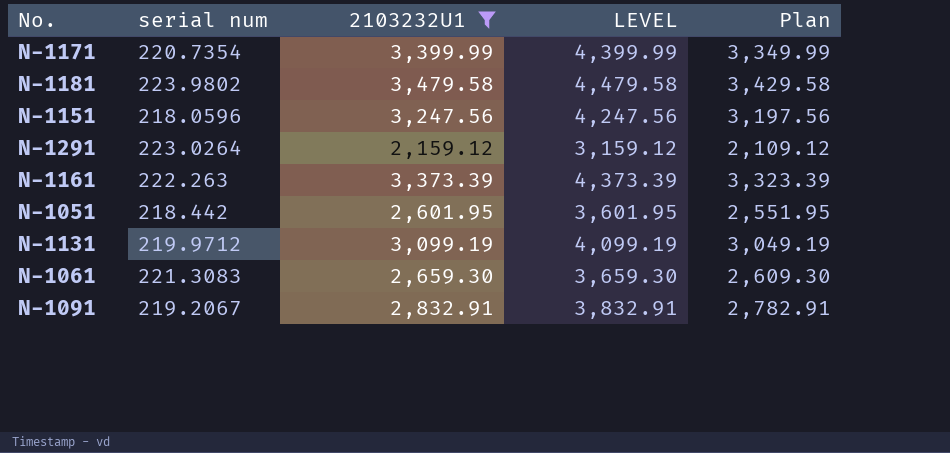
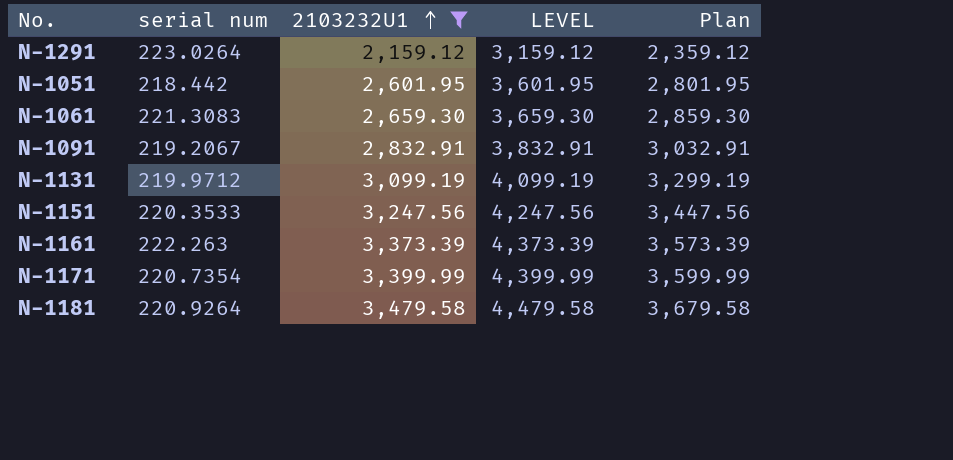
row order: none -> 2103232U1 ascending
column Plan | formula: [2103232U1] - 50 -> [2103232U1] + 200
N-1151 | serial num: 218.0596 -> 220.3533
N-1181 | serial num: 223.9802 -> 220.9264

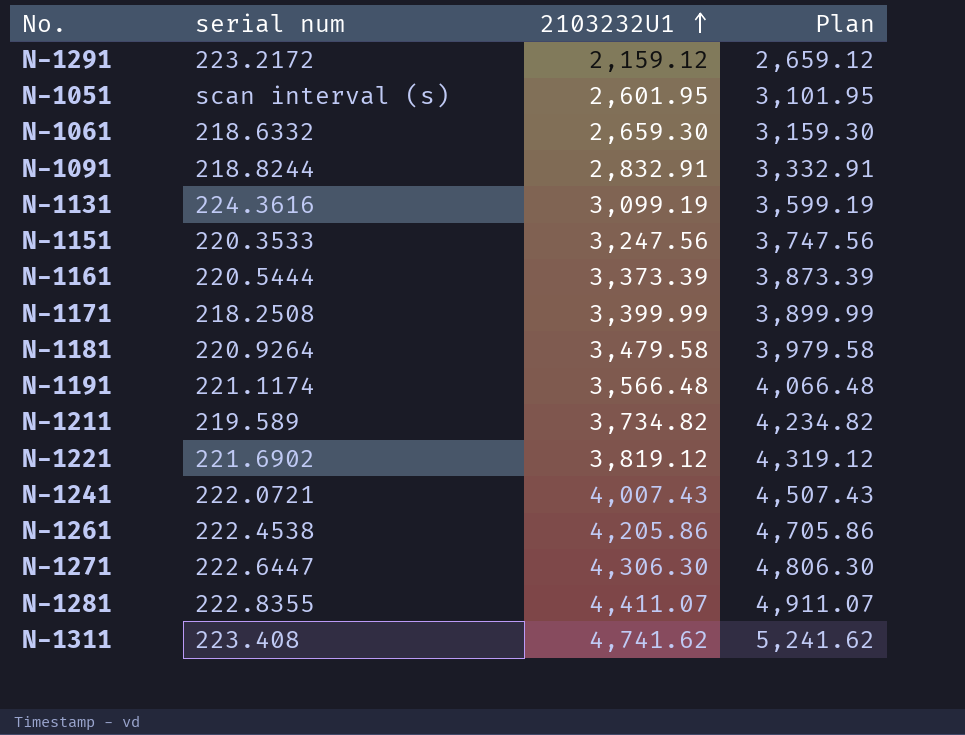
filter: 2103232U1 <= 3,479.58 -> none
column LEVEL | formula: [2103232U1] + 1000 -> none
column Plan | formula: [2103232U1] + 200 -> [2103232U1] + 500
N-1291 | serial num: 223.0264 -> 223.2172
N-1051 | serial num: 218.442 -> scan interval (s)
N-1061 | serial num: 221.3083 -> 218.6332
N-1091 | serial num: 219.2067 -> 218.8244
N-1131 | serial num: 219.9712 -> 224.3616
N-1161 | serial num: 222.263 -> 220.5444
N-1171 | serial num: 220.7354 -> 218.2508

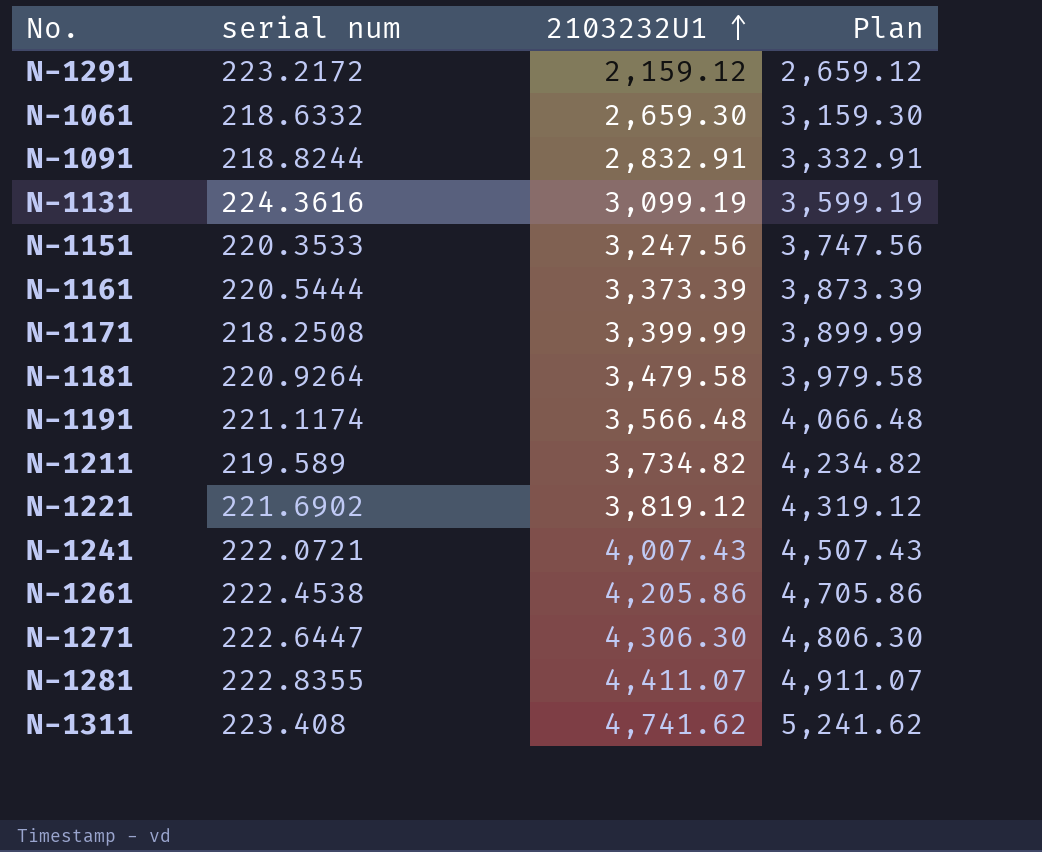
row N-1051: scan interval (s) | 2,601.95 | 3,101.95 -> none

